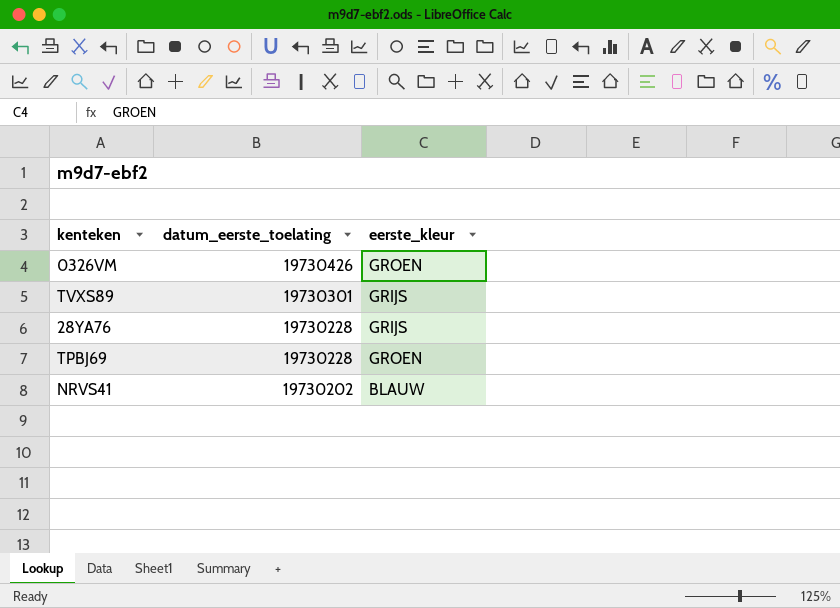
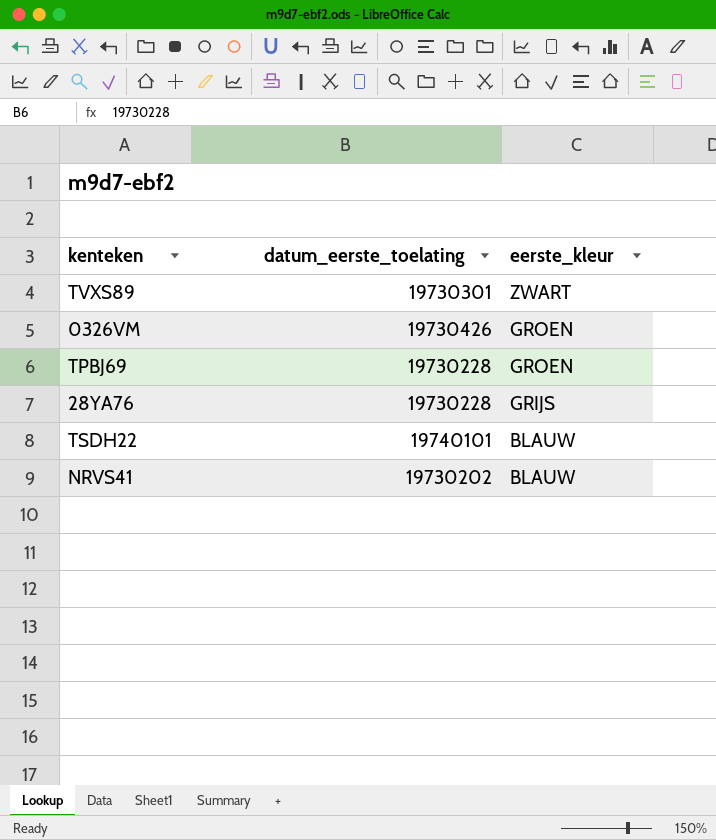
row order: datum_eerste_toelating descending -> eerste_kleur descending
TVXS89 | eerste_kleur: GRIJS -> ZWART
row TSDH22: none -> 19740101 | BLAUW

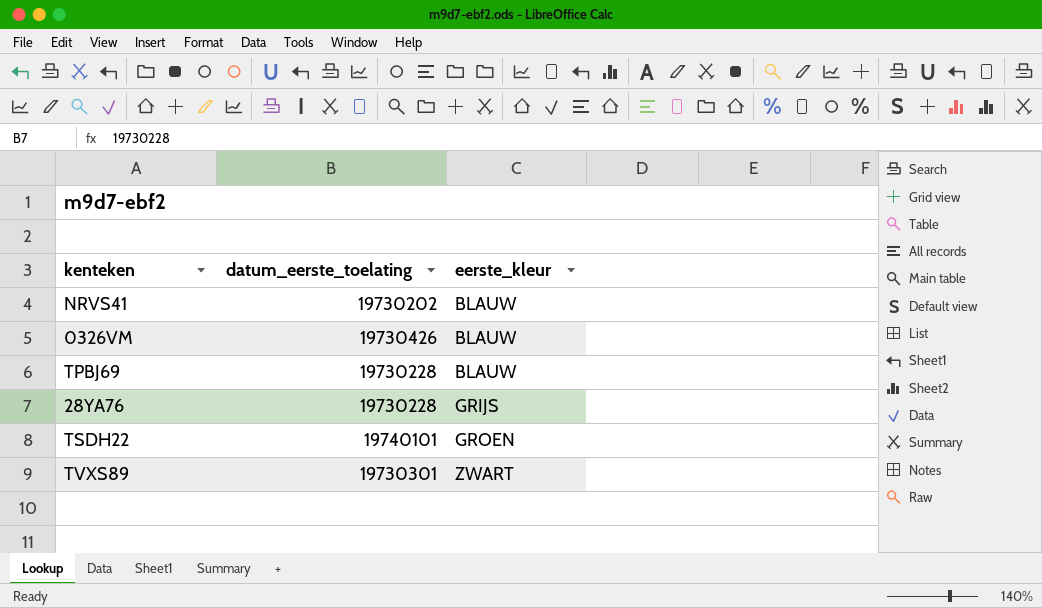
row order: eerste_kleur descending -> eerste_kleur ascending
0326VM | eerste_kleur: GROEN -> BLAUW
TPBJ69 | eerste_kleur: GROEN -> BLAUW
TSDH22 | eerste_kleur: BLAUW -> GROEN

